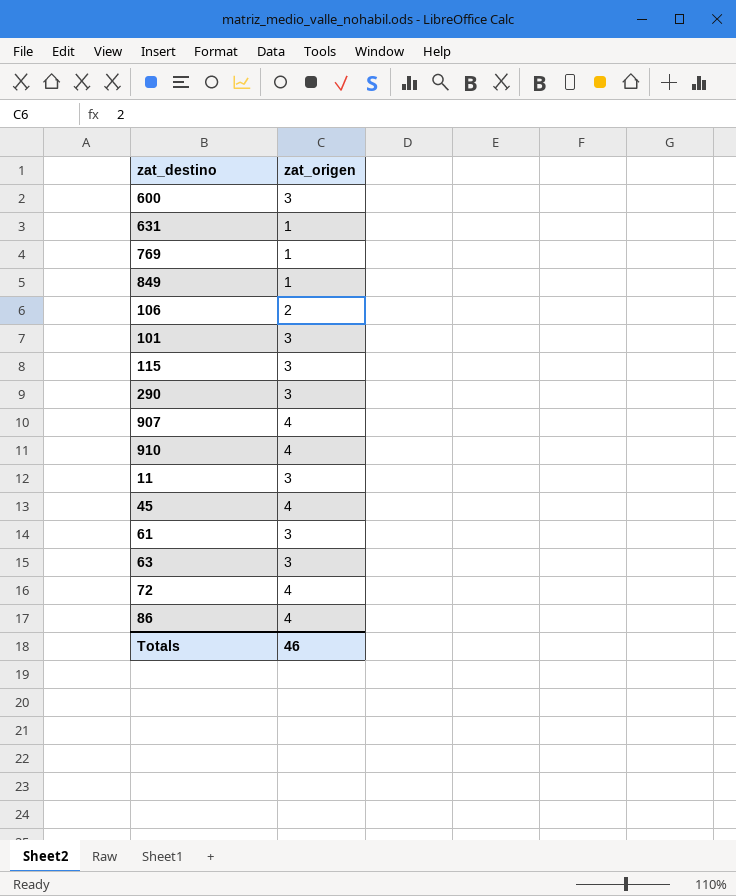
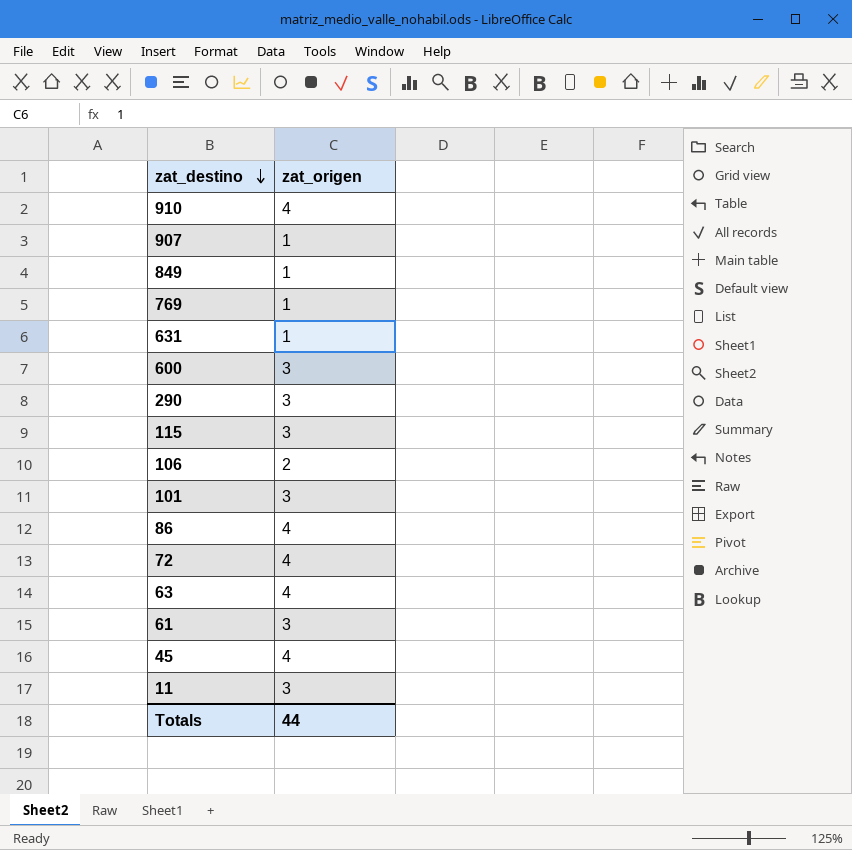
row order: none -> zat_destino descending
907 | zat_origen: 4 -> 1
63 | zat_origen: 3 -> 4
Totals | zat_origen: 46 -> 44

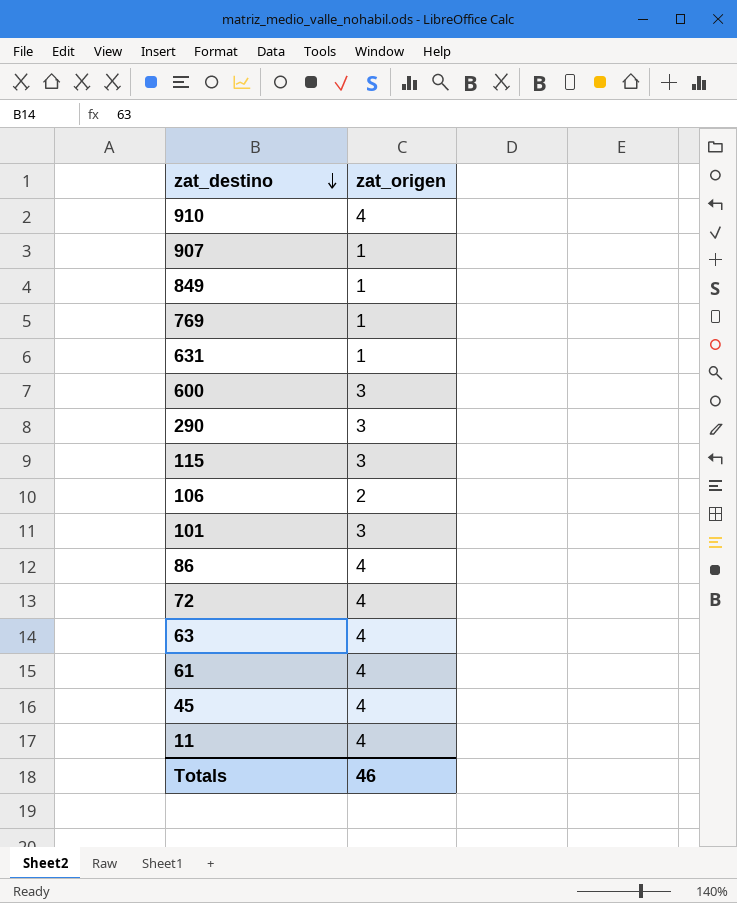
61 | zat_origen: 3 -> 4
11 | zat_origen: 3 -> 4
Totals | zat_origen: 44 -> 46

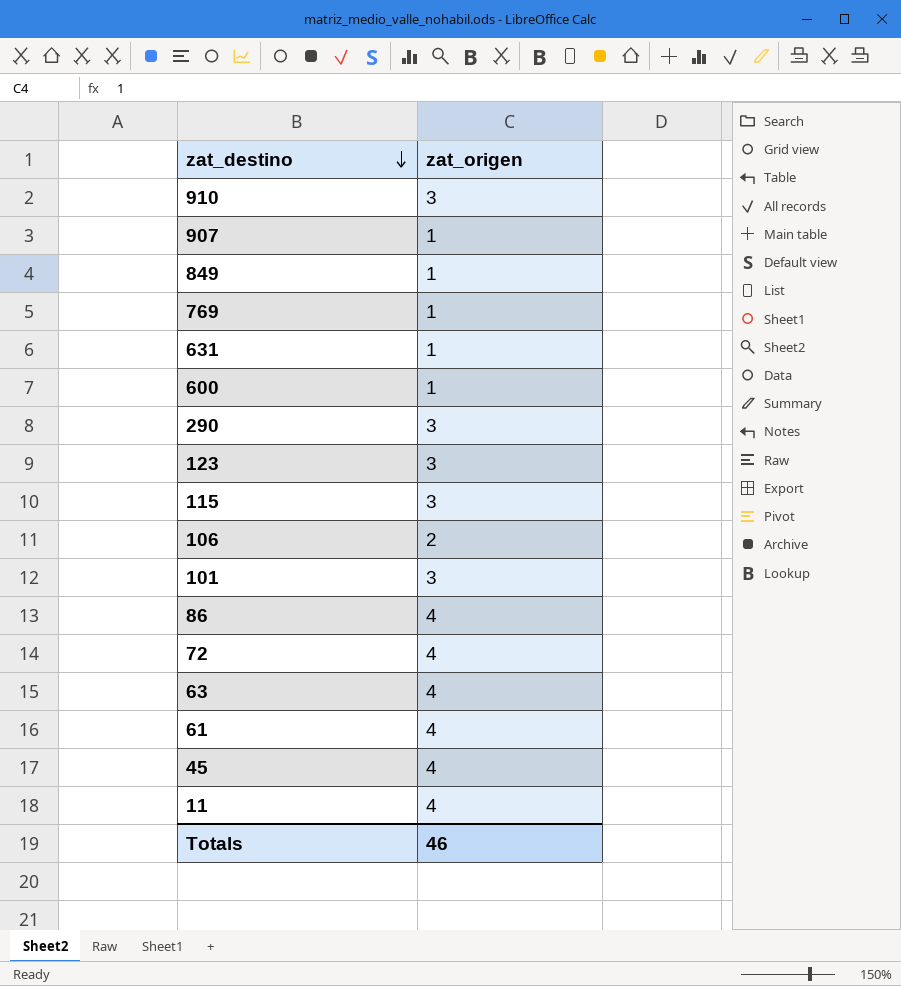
910 | zat_origen: 4 -> 3
600 | zat_origen: 3 -> 1
row 123: none -> 3

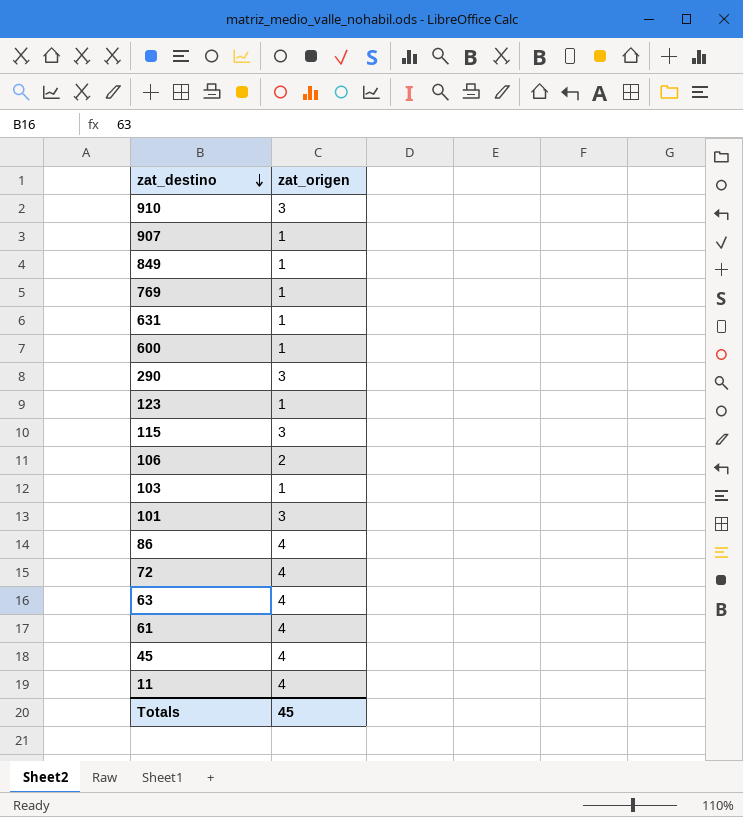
123 | zat_origen: 3 -> 1
row 103: none -> 1
Totals | zat_origen: 46 -> 45

